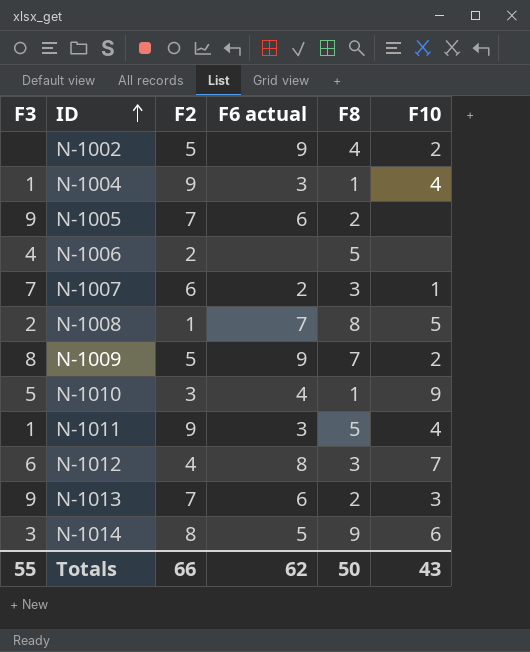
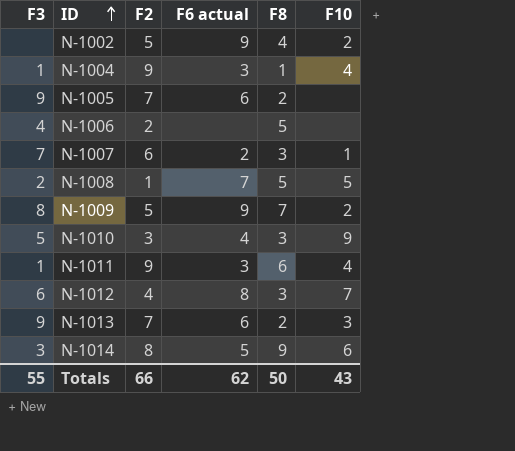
N-1008 | F8: 8 -> 5
N-1010 | F8: 1 -> 3
N-1011 | F8: 5 -> 6

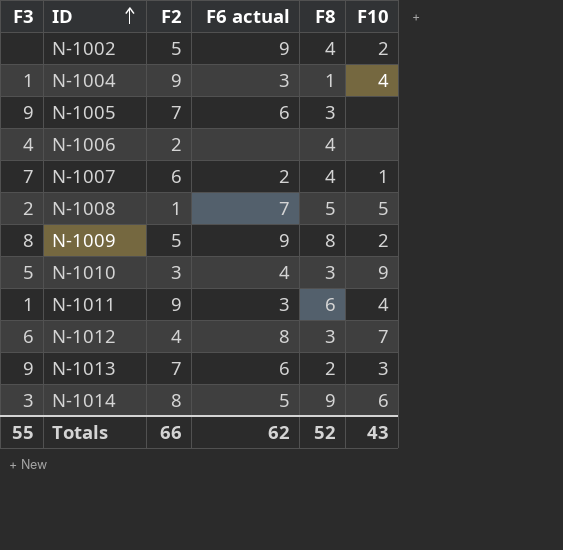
N-1005 | F8: 2 -> 3
N-1006 | F8: 5 -> 4
N-1007 | F8: 3 -> 4
N-1009 | F8: 7 -> 8
Totals | F8: 50 -> 52

